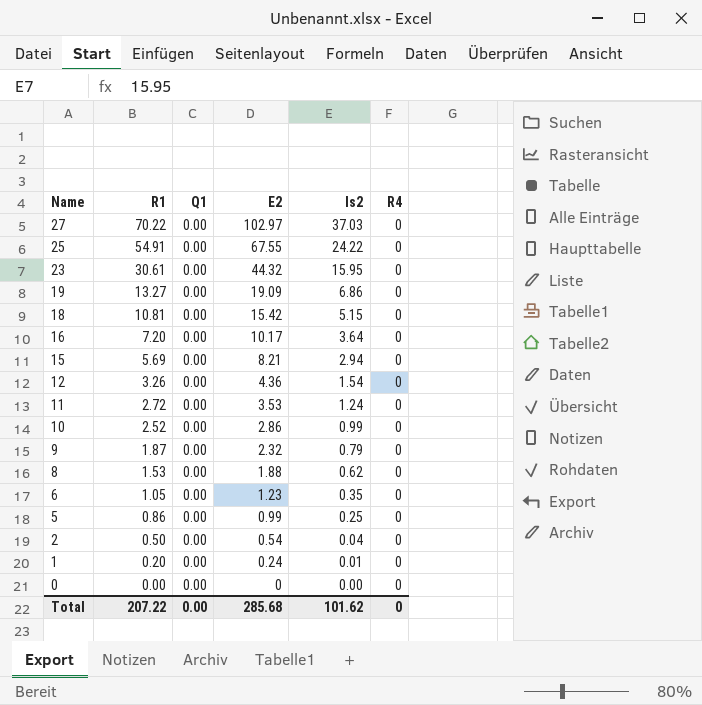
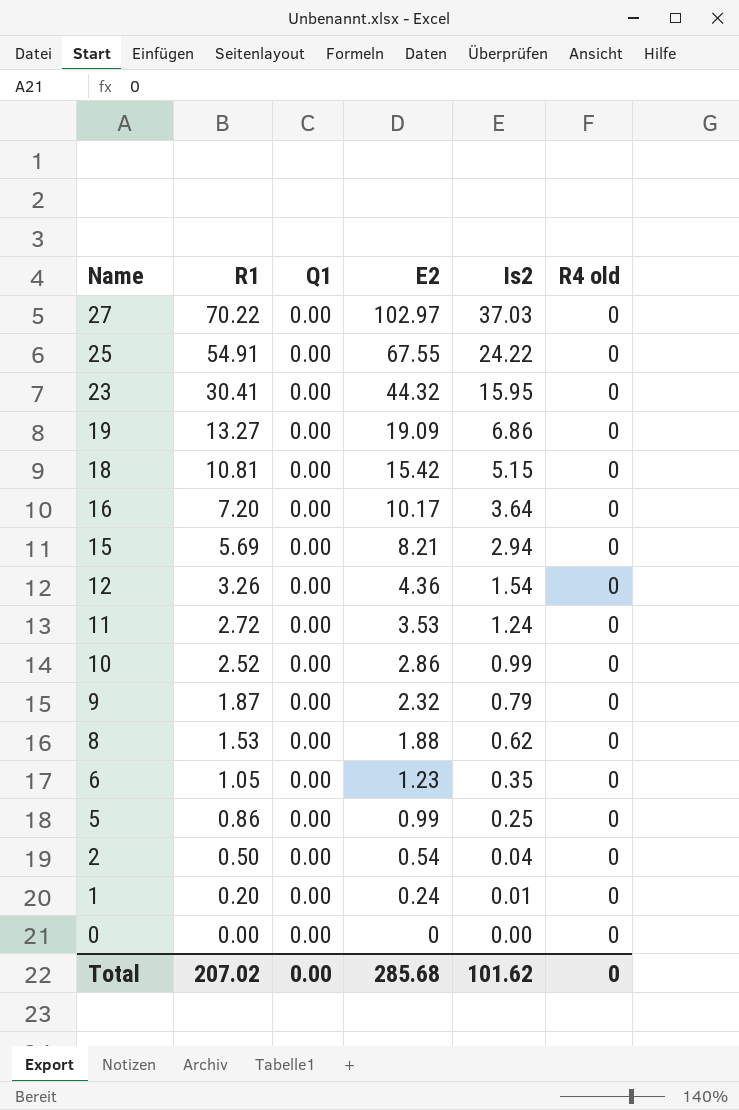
column name: R4 -> R4 old
23 | R1: 30.61 -> 30.41
Total | R1: 207.22 -> 207.02

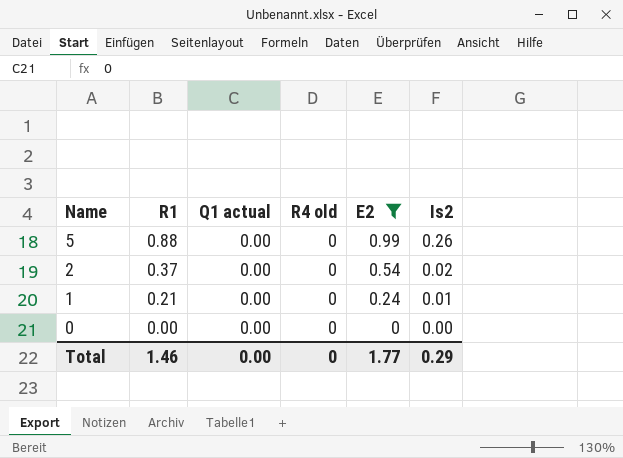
filter: none -> E2 <= 0.99
column name: Q1 -> Q1 actual
column R4 old | position: 6 -> 4
5 | R1: 0.86 -> 0.88
5 | Is2: 0.25 -> 0.26
2 | R1: 0.50 -> 0.37
2 | Is2: 0.04 -> 0.02
1 | R1: 0.20 -> 0.21
Total | R1: 207.02 -> 1.46
Total | E2: 285.68 -> 1.77
Total | Is2: 101.62 -> 0.29

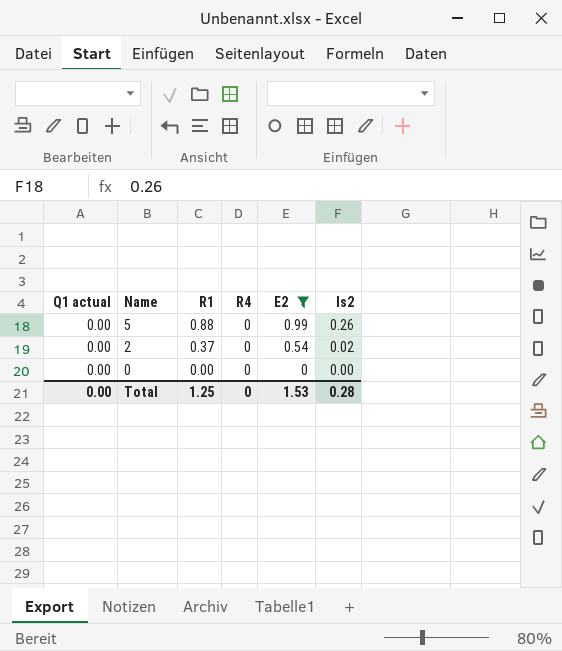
column Q1 actual | position: 3 -> 1
column name: R4 old -> R4
row 1: 0.21 | 0.00 | 0 | 0.24 | 0.01 -> none
Total | R1: 1.46 -> 1.25
Total | E2: 1.77 -> 1.53
Total | Is2: 0.29 -> 0.28

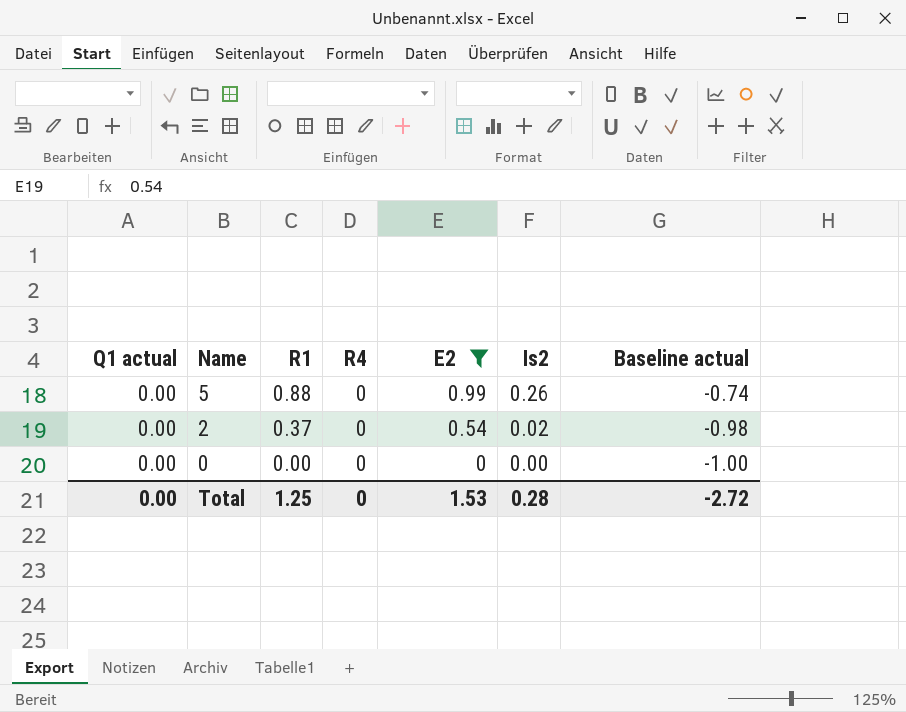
column Baseline actual | formula: none -> [Is2] - 1

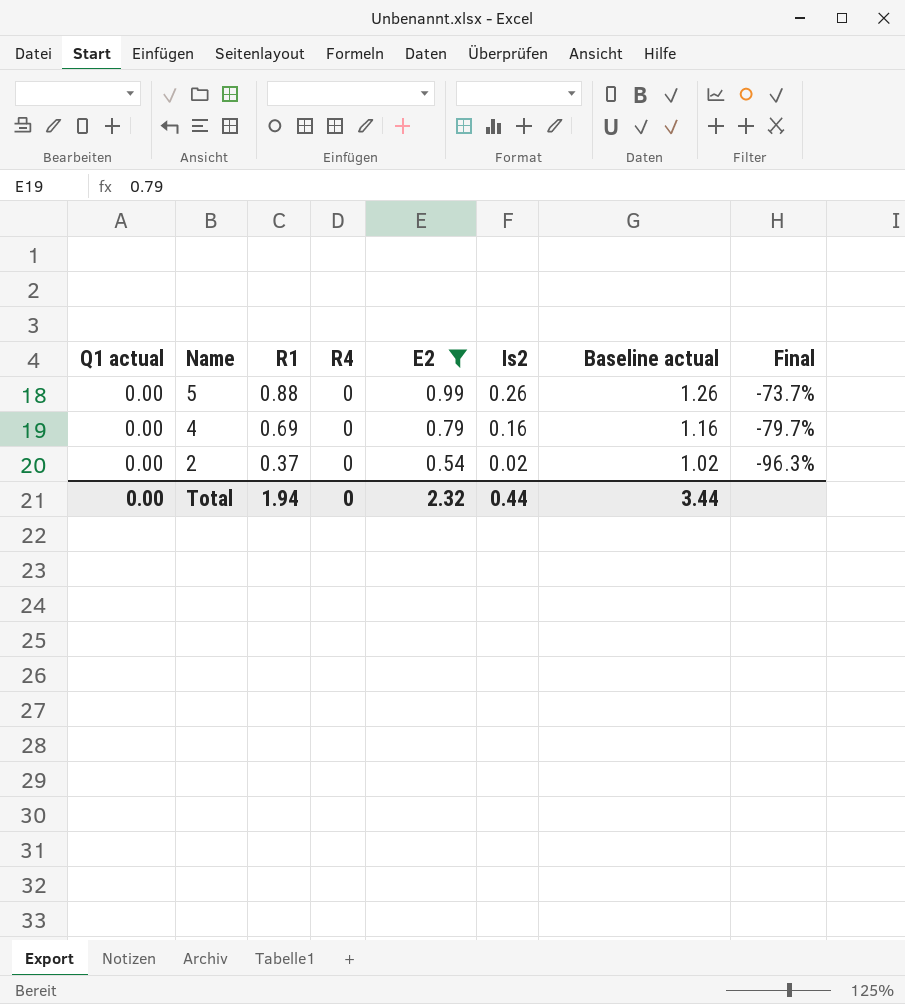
column Baseline actual | formula: [Is2] - 1 -> [Is2] + 1
column Final | formula: none -> ([Is2] - [E2]) / [E2]
row 0: 0.00 | 0.00 | 0 | 0 | 0.00 | -1.00 -> none
row 4: none -> 0.00 | 0.69 | 0 | 0.79 | 0.16 | 1.16 | -79.7%
Total | R1: 1.25 -> 1.94
Total | E2: 1.53 -> 2.32
Total | Is2: 0.28 -> 0.44
Total | Baseline actual: -2.72 -> 3.44

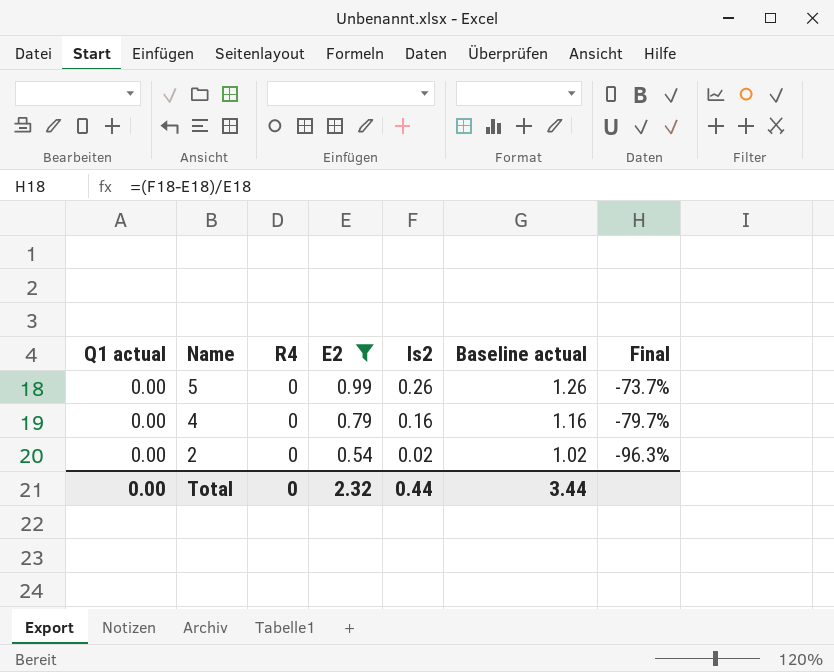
column R1 | position: 3 -> none

